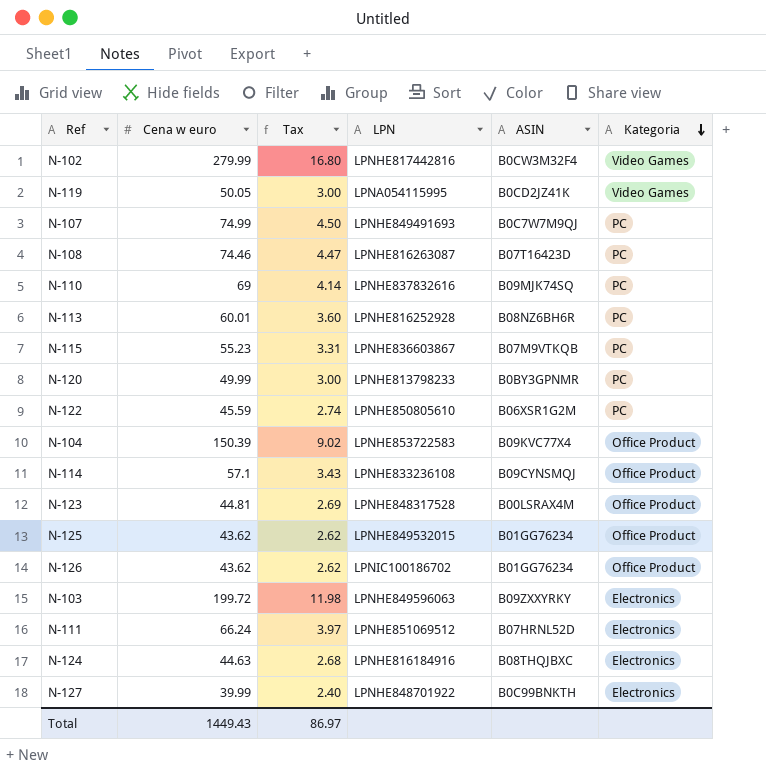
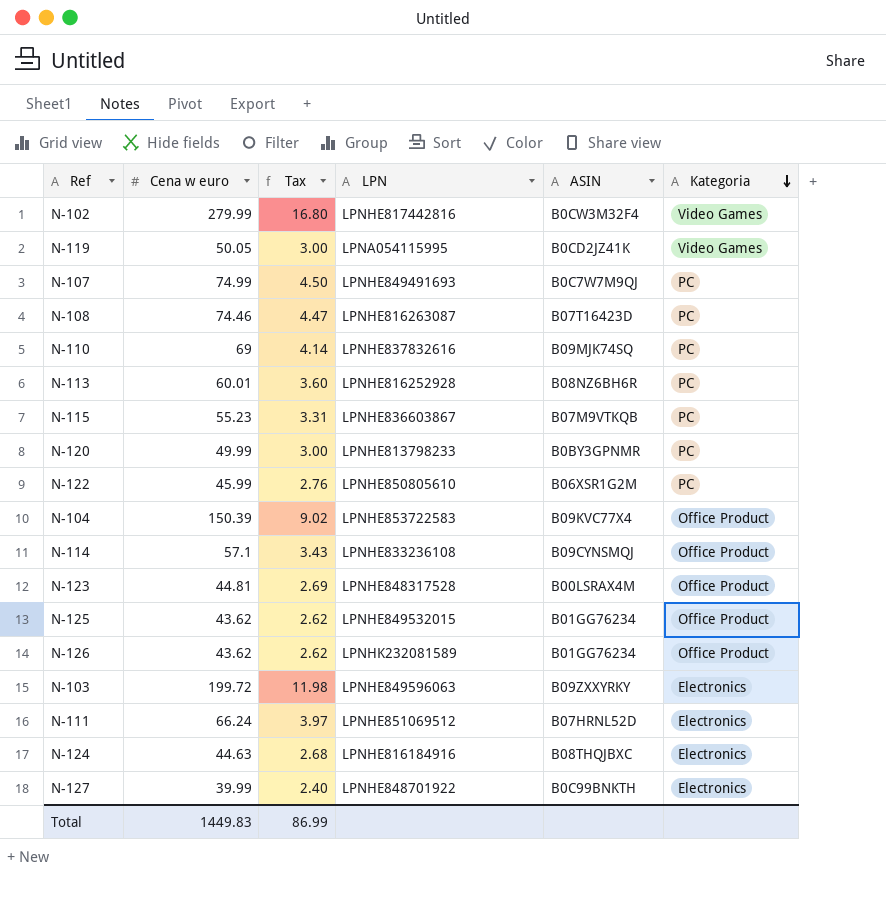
N-122 | Cena w euro: 45.59 -> 45.99
N-122 | Tax: 2.74 -> 2.76
N-126 | LPN: LPNIC100186702 -> LPNHK232081589
Total | Cena w euro: 1449.43 -> 1449.83
Total | Tax: 86.97 -> 86.99

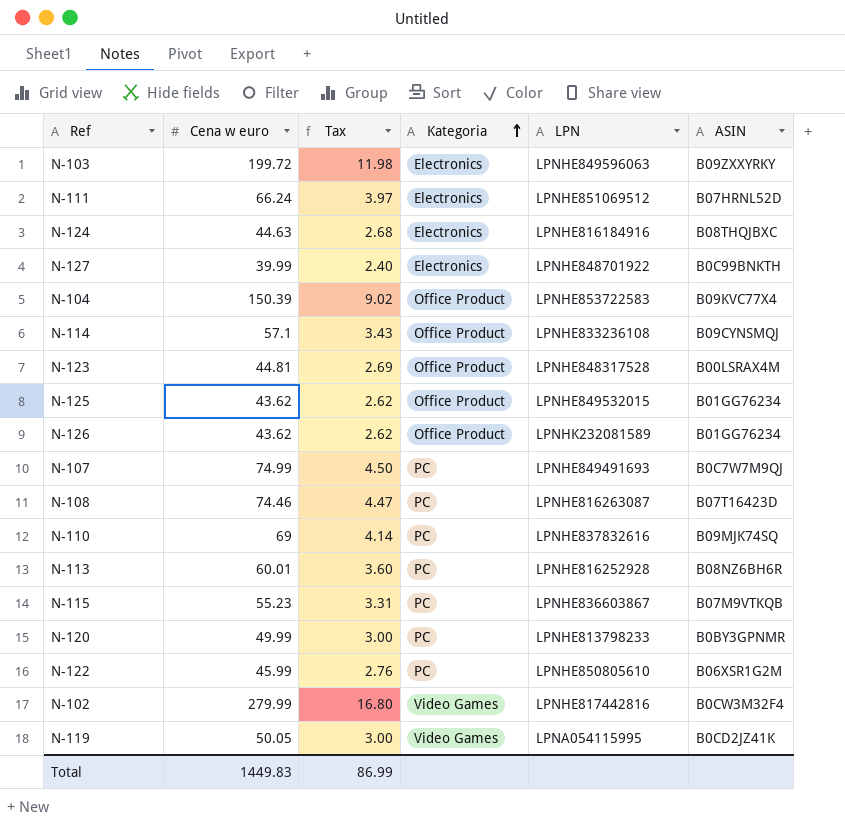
row order: Kategoria descending -> Kategoria ascending
column Kategoria | position: 6 -> 4

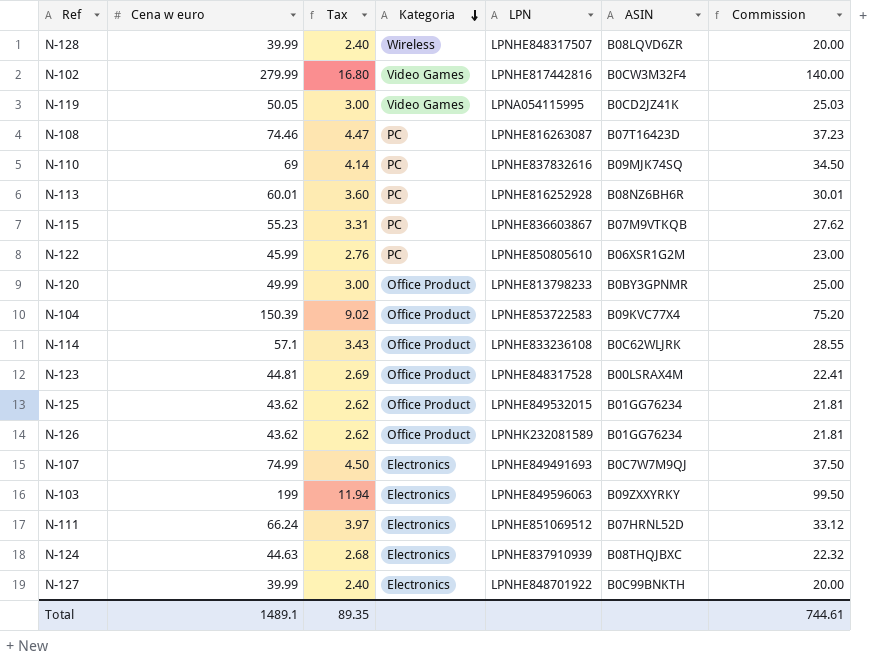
row order: Kategoria ascending -> Kategoria descending
column Commission | formula: none -> [Cena w euro] * 0.5
row N-128: none -> 39.99 | 2.40 | Wireless | LPNHE848317507 | B08LQVD6ZR | 20.00
N-120 | Kategoria: PC -> Office Product
N-114 | ASIN: B09CYNSMQJ -> B0C62WLJRK
N-107 | Kategoria: PC -> Electronics
N-103 | Cena w euro: 199.72 -> 199
N-103 | Tax: 11.98 -> 11.94
N-124 | LPN: LPNHE816184916 -> LPNHE837910939
Total | Cena w euro: 1449.83 -> 1489.1
Total | Tax: 86.99 -> 89.35

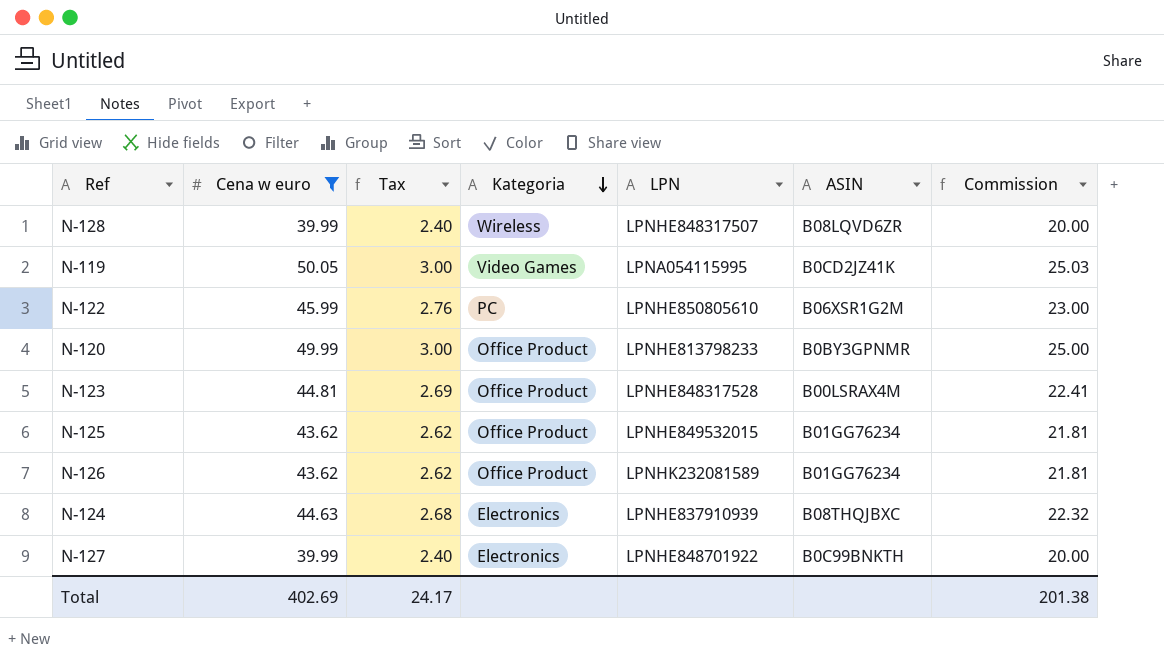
filter: none -> Cena w euro <= 50.05
Total | Cena w euro: 1489.1 -> 402.69
Total | Tax: 89.35 -> 24.17
Total | Commission: 744.61 -> 201.38

